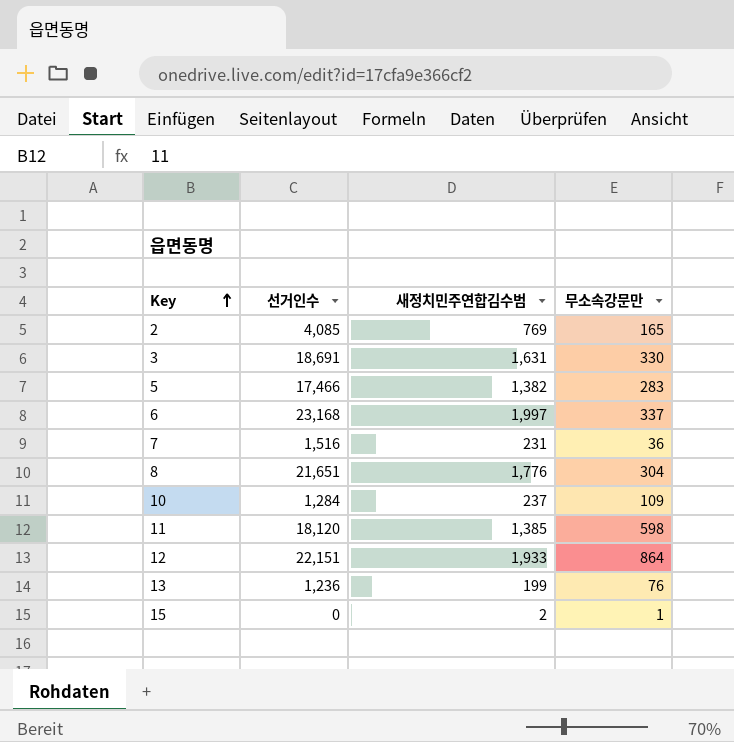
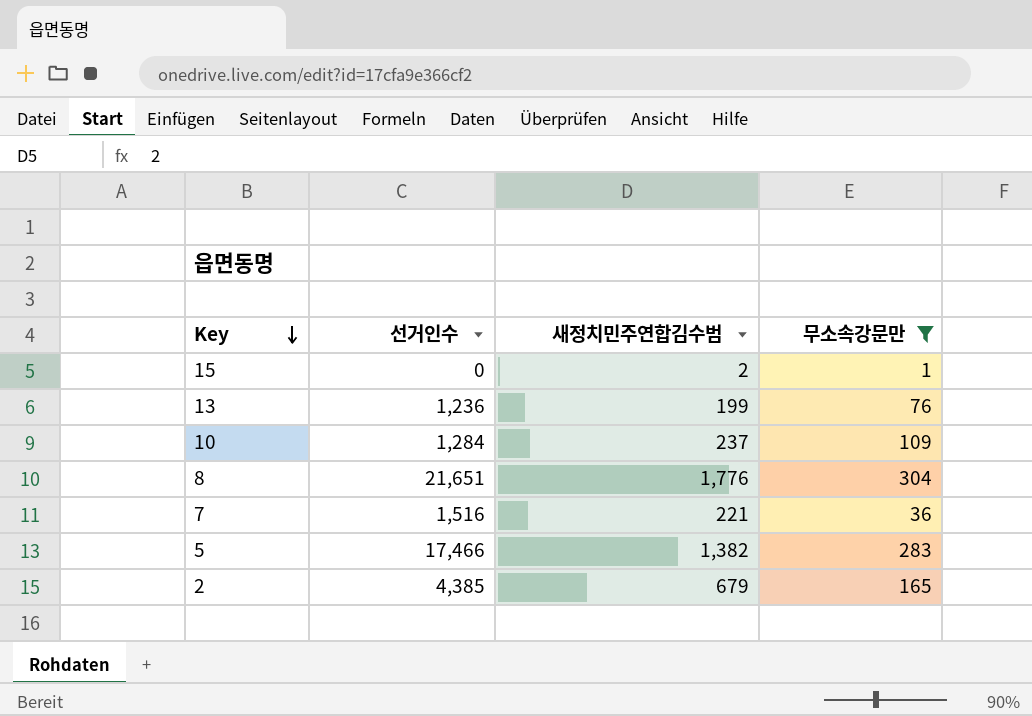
filter: none -> 무소속강문만 <= 304
row order: Key ascending -> Key descending
7 | 새정치민주연합김수범: 231 -> 221
2 | 선거인수: 4,085 -> 4,385
2 | 새정치민주연합김수범: 769 -> 679

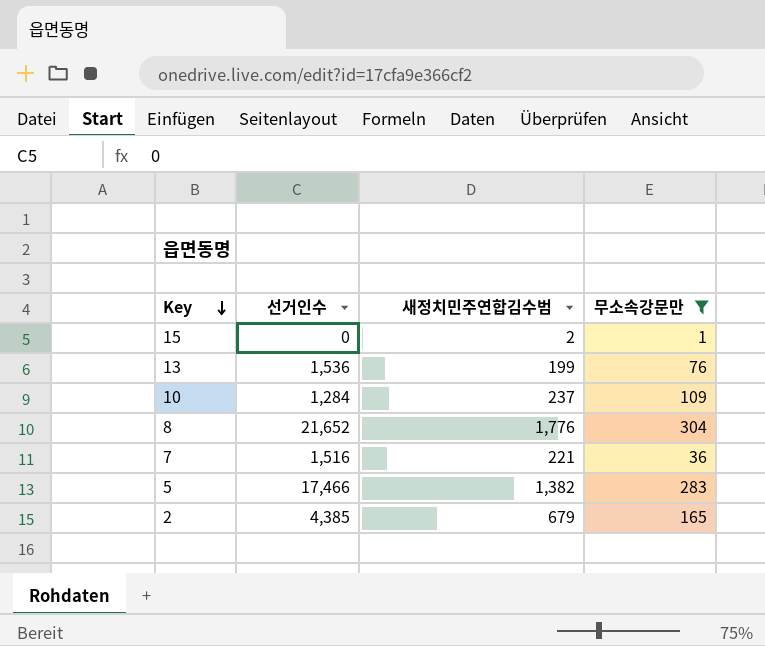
13 | 선거인수: 1,236 -> 1,536
8 | 선거인수: 21,651 -> 21,652

